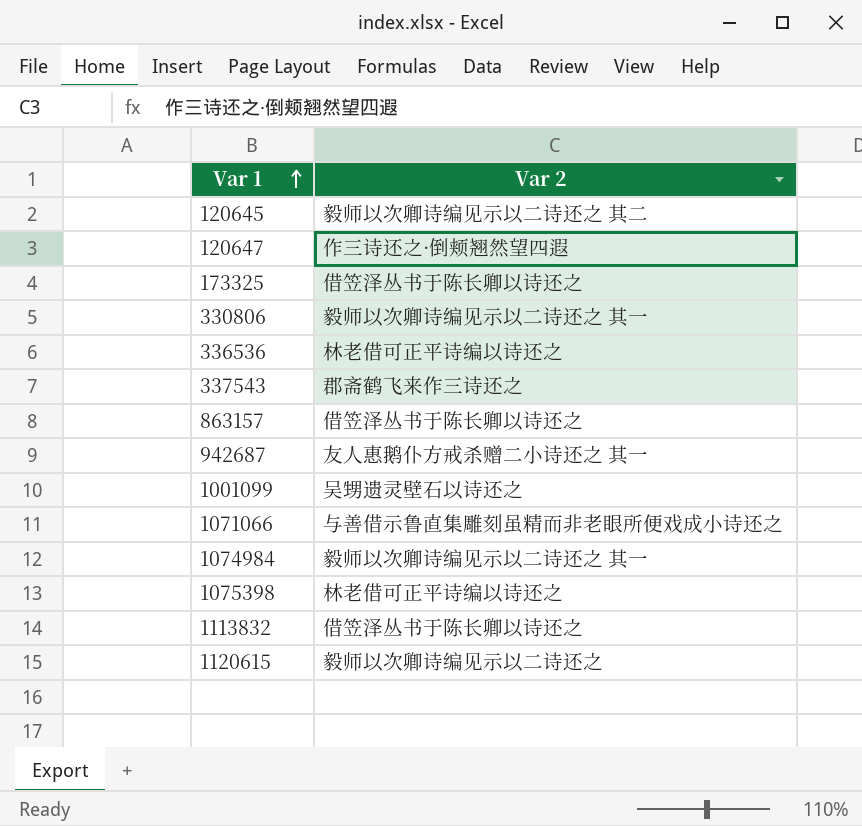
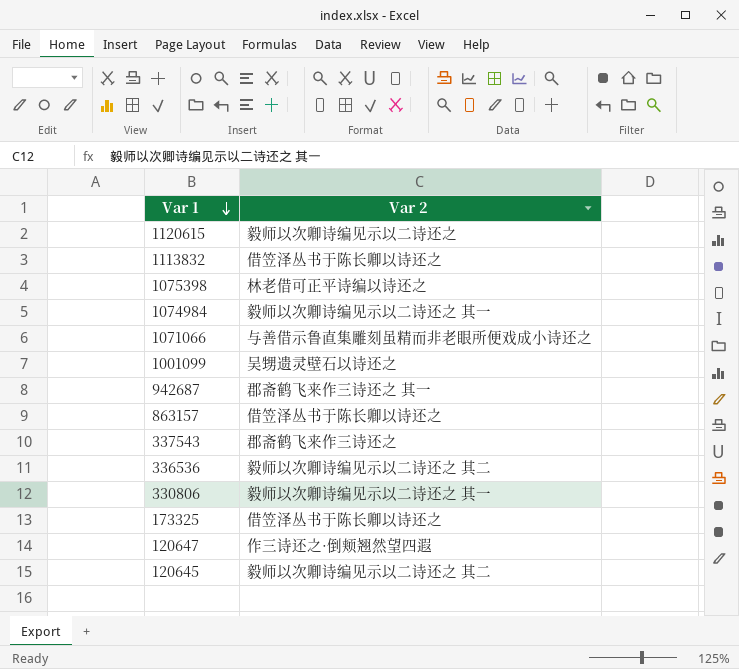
row order: Var 1 ascending -> Var 1 descending
942687 | Var 2: 友人惠鹅仆方戒杀赠二小诗还之 其一 -> 郡斋鹤飞来作三诗还之 其一
336536 | Var 2: 林老借可正平诗编以诗还之 -> 毅师以次卿诗编见示以二诗还之 其二

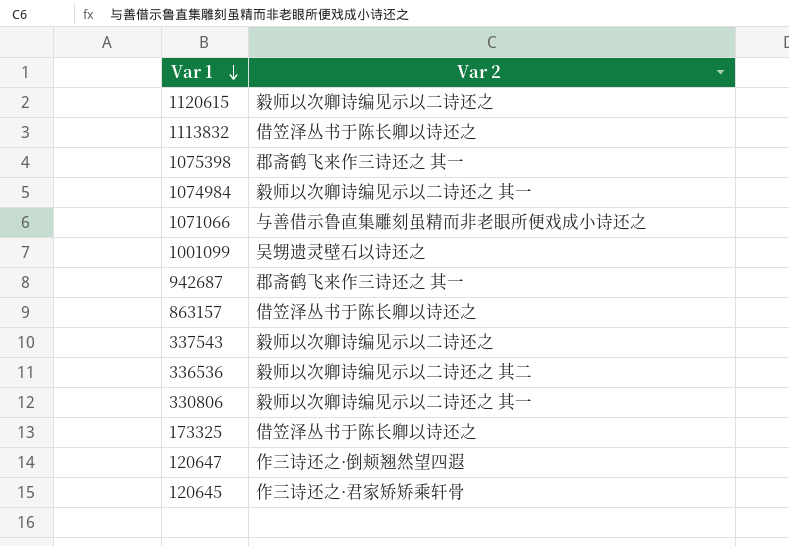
1075398 | Var 2: 林老借可正平诗编以诗还之 -> 郡斋鹤飞来作三诗还之 其一
337543 | Var 2: 郡斋鹤飞来作三诗还之 -> 毅师以次卿诗编见示以二诗还之
120645 | Var 2: 毅师以次卿诗编见示以二诗还之 其二 -> 作三诗还之·君家矫矫乘轩骨

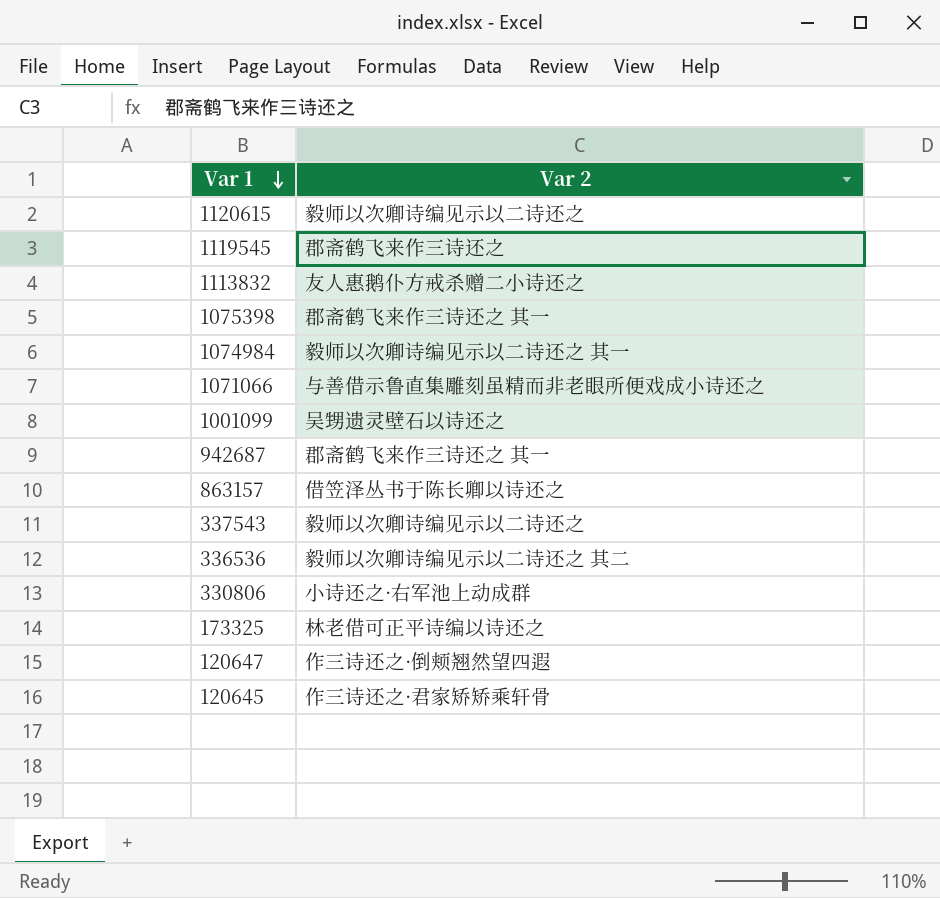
row 1119545: none -> 郡斋鹤飞来作三诗还之
1113832 | Var 2: 借笠泽丛书于陈长卿以诗还之 -> 友人惠鹅仆方戒杀赠二小诗还之
330806 | Var 2: 毅师以次卿诗编见示以二诗还之 其一 -> 小诗还之·右军池上动成群
173325 | Var 2: 借笠泽丛书于陈长卿以诗还之 -> 林老借可正平诗编以诗还之

